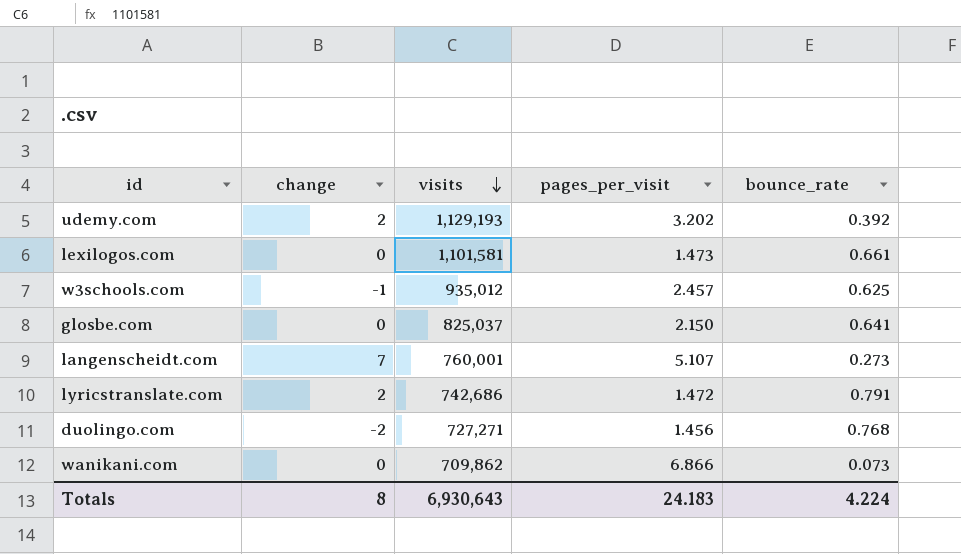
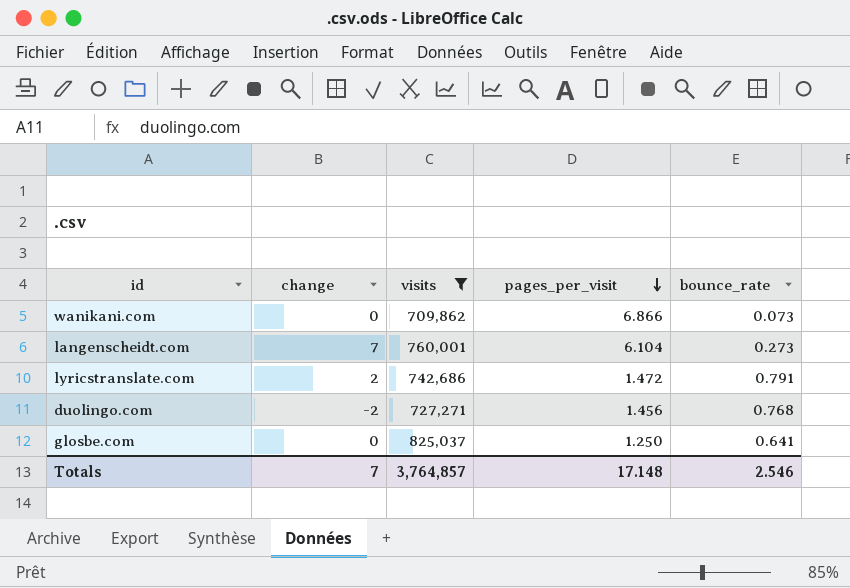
filter: none -> visits <= 825,037
row order: visits descending -> pages_per_visit descending
langenscheidt.com | pages_per_visit: 5.107 -> 6.104
glosbe.com | pages_per_visit: 2.150 -> 1.250
Totals | change: 8 -> 7
Totals | visits: 6,930,643 -> 3,764,857
Totals | pages_per_visit: 24.183 -> 17.148
Totals | bounce_rate: 4.224 -> 2.546

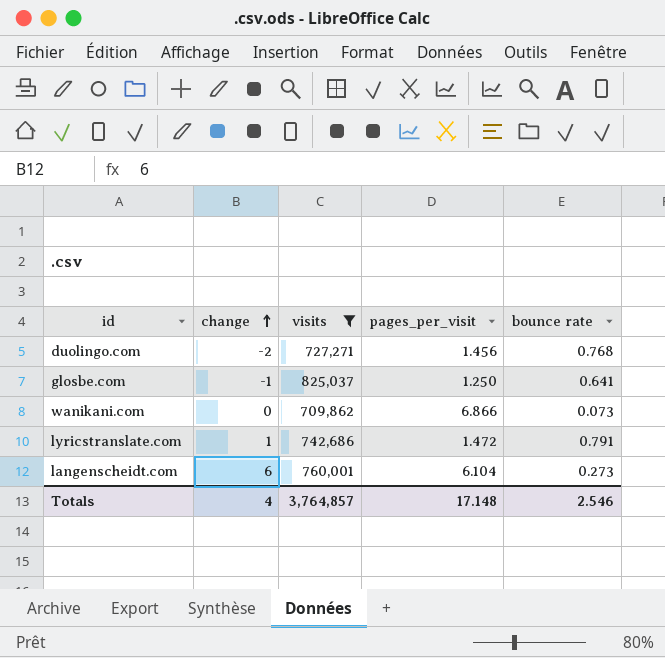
row order: pages_per_visit descending -> change ascending
column name: bounce_rate -> bounce rate
glosbe.com | change: 0 -> -1
lyricstranslate.com | change: 2 -> 1
langenscheidt.com | change: 7 -> 6
Totals | change: 7 -> 4

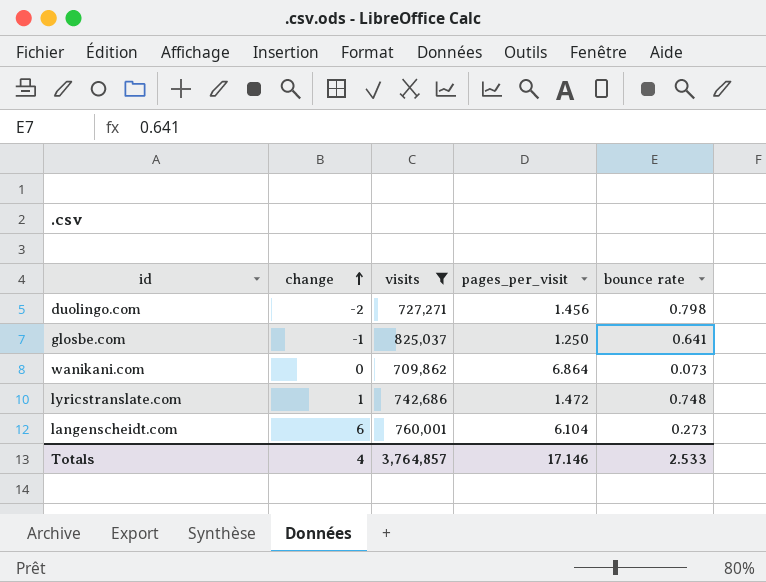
duolingo.com | bounce rate: 0.768 -> 0.798
wanikani.com | pages_per_visit: 6.866 -> 6.864
lyricstranslate.com | bounce rate: 0.791 -> 0.748
Totals | pages_per_visit: 17.148 -> 17.146
Totals | bounce rate: 2.546 -> 2.533

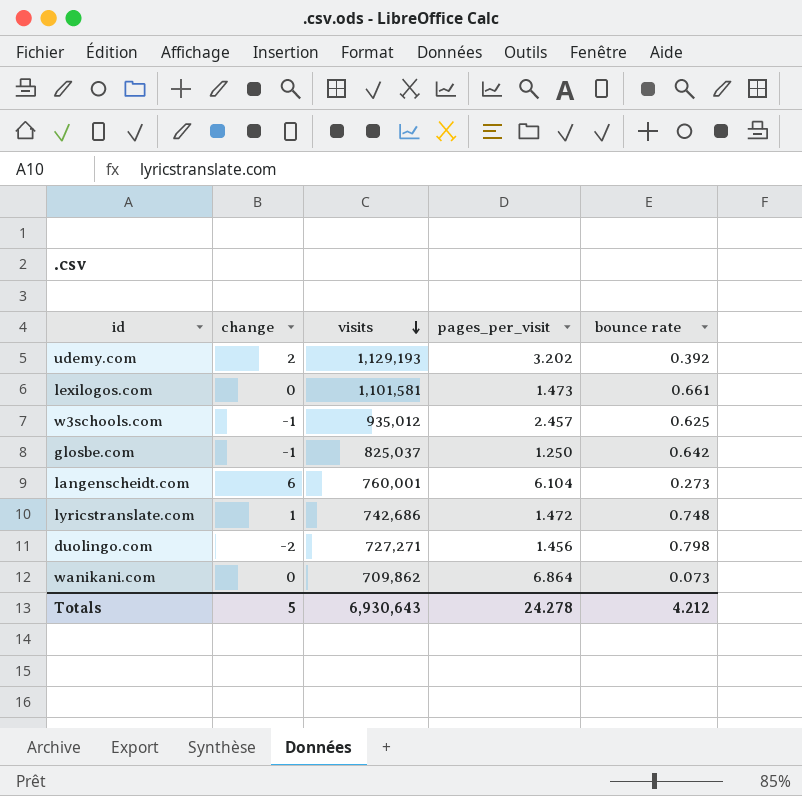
filter: visits <= 825,037 -> none
row order: change ascending -> visits descending
glosbe.com | bounce rate: 0.641 -> 0.642
Totals | change: 4 -> 5
Totals | visits: 3,764,857 -> 6,930,643
Totals | pages_per_visit: 17.146 -> 24.278
Totals | bounce rate: 2.533 -> 4.212

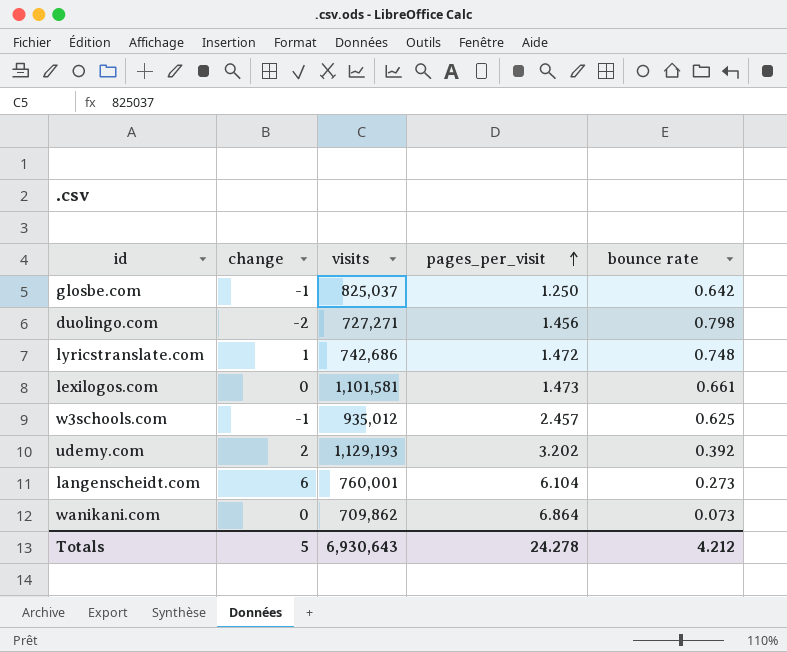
row order: visits descending -> pages_per_visit ascending

